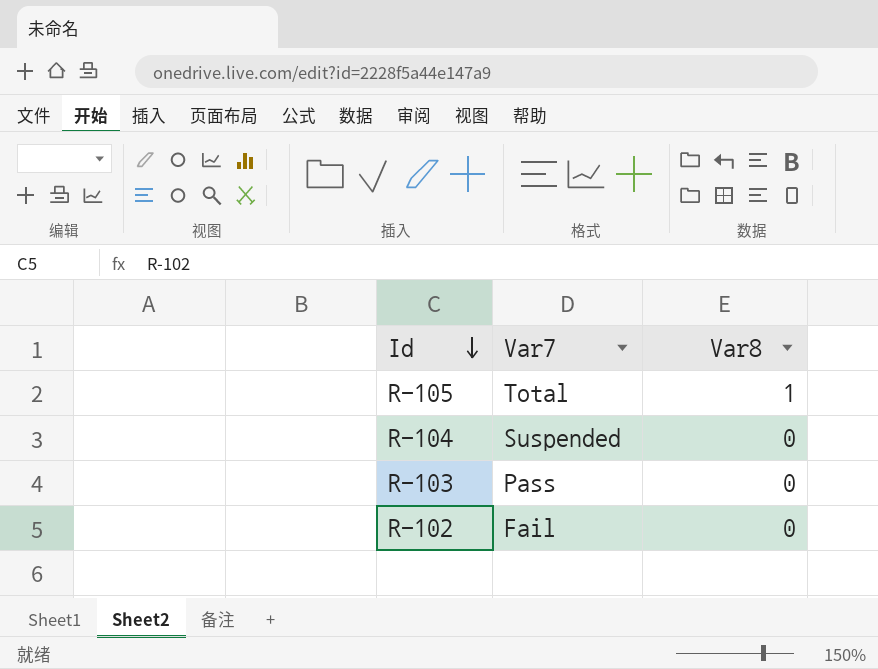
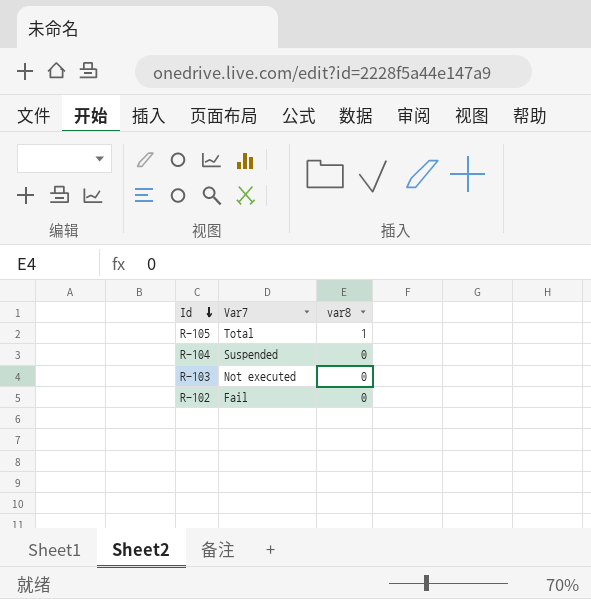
column name: Var8 -> var8
R-103 | Var7: Pass -> Not executed

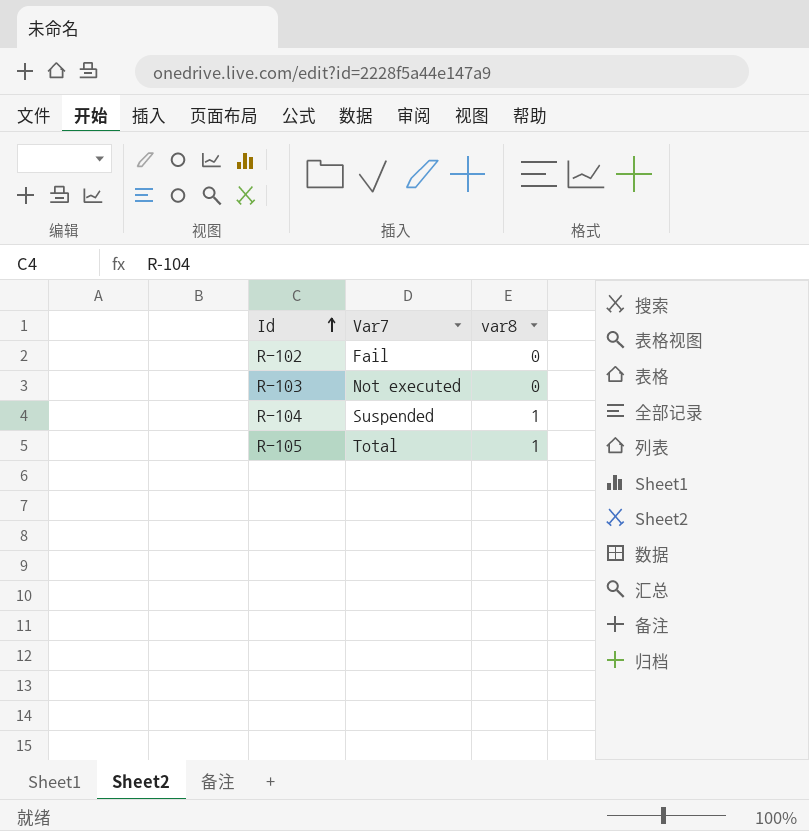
row order: Id descending -> Id ascending
R-104 | var8: 0 -> 1

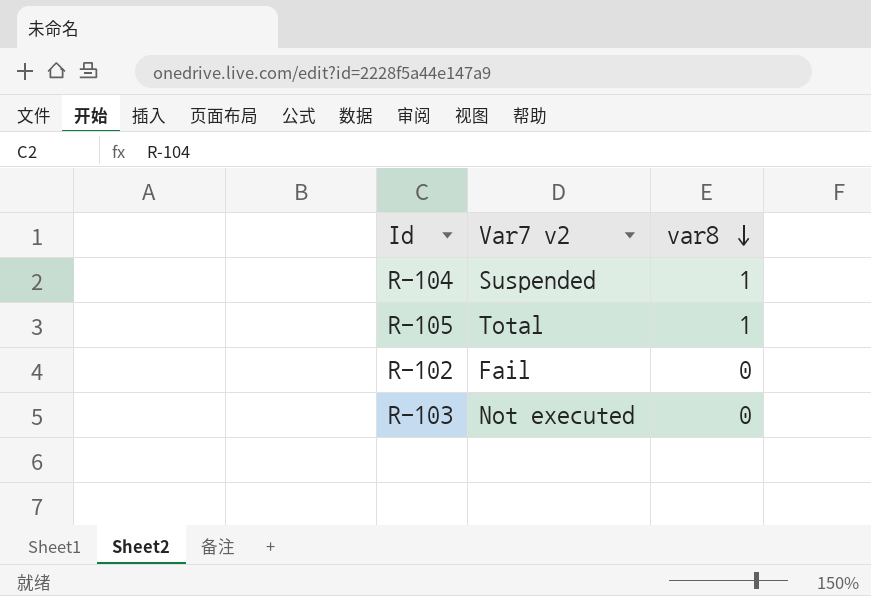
row order: Id ascending -> var8 descending
column name: Var7 -> Var7 v2

